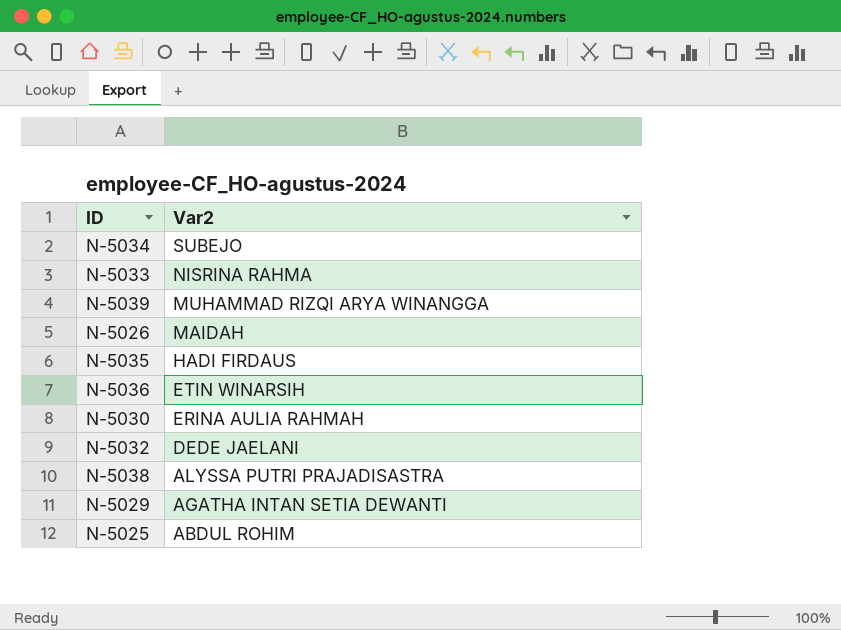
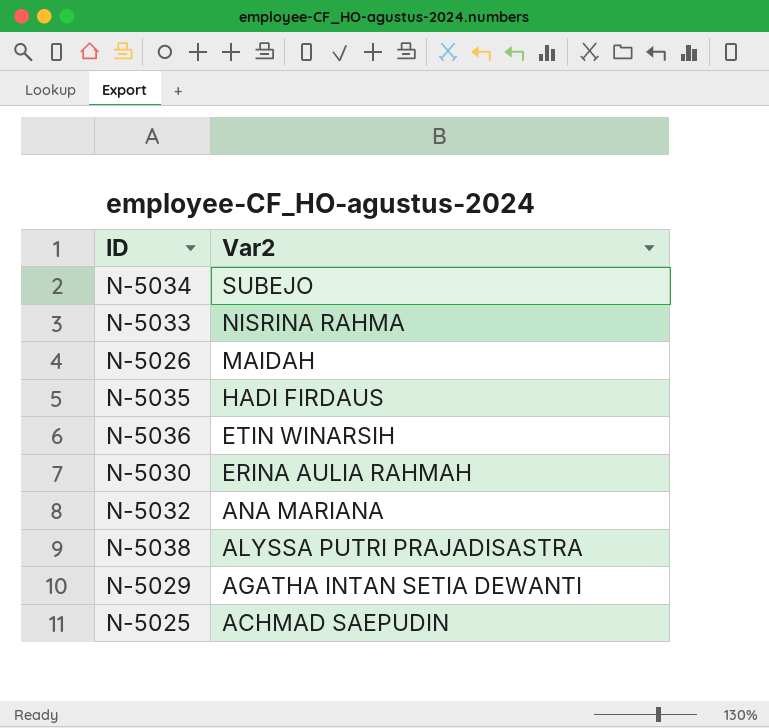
row N-5039: MUHAMMAD RIZQI ARYA WINANGGA -> none
N-5032 | Var2: DEDE JAELANI -> ANA MARIANA
N-5025 | Var2: ABDUL ROHIM -> ACHMAD SAEPUDIN

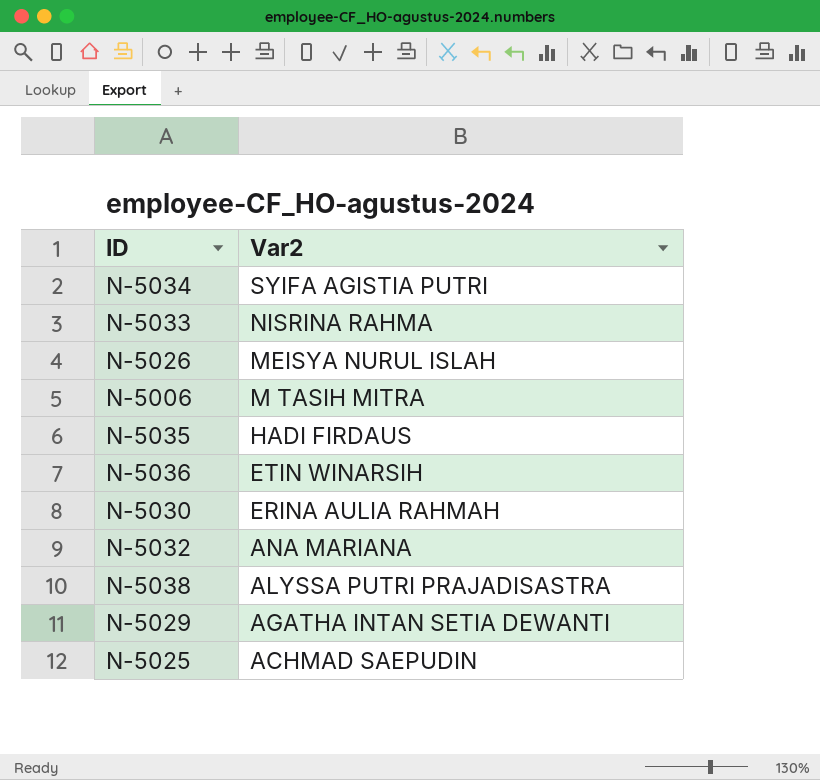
N-5034 | Var2: SUBEJO -> SYIFA AGISTIA PUTRI
N-5026 | Var2: MAIDAH -> MEISYA NURUL ISLAH
row N-5006: none -> M TASIH MITRA

